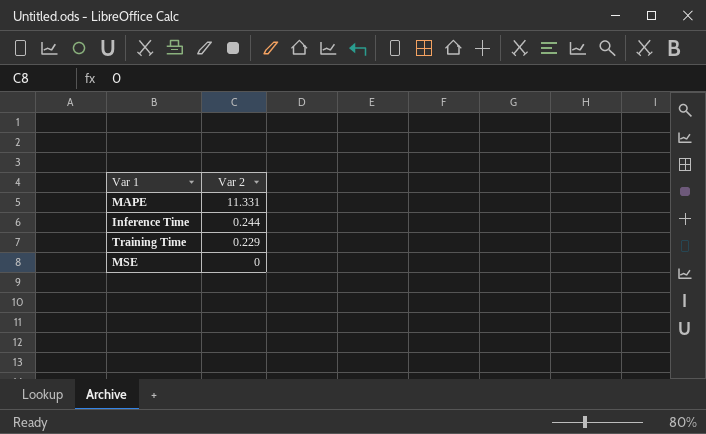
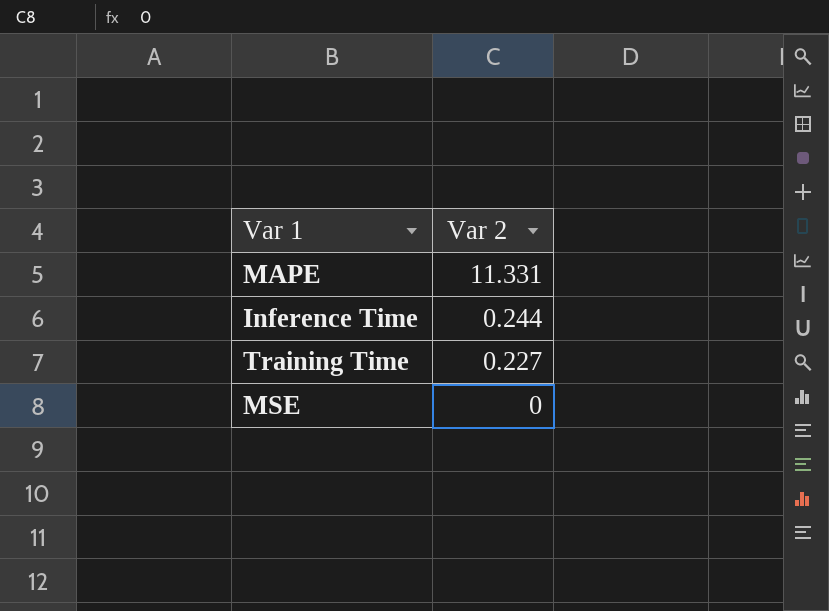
Training Time | Var 2: 0.229 -> 0.227

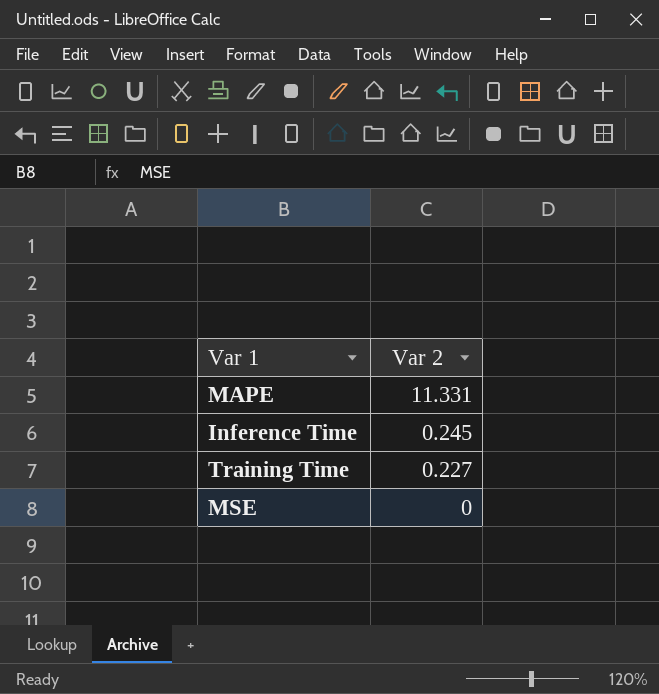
Inference Time | Var 2: 0.244 -> 0.245

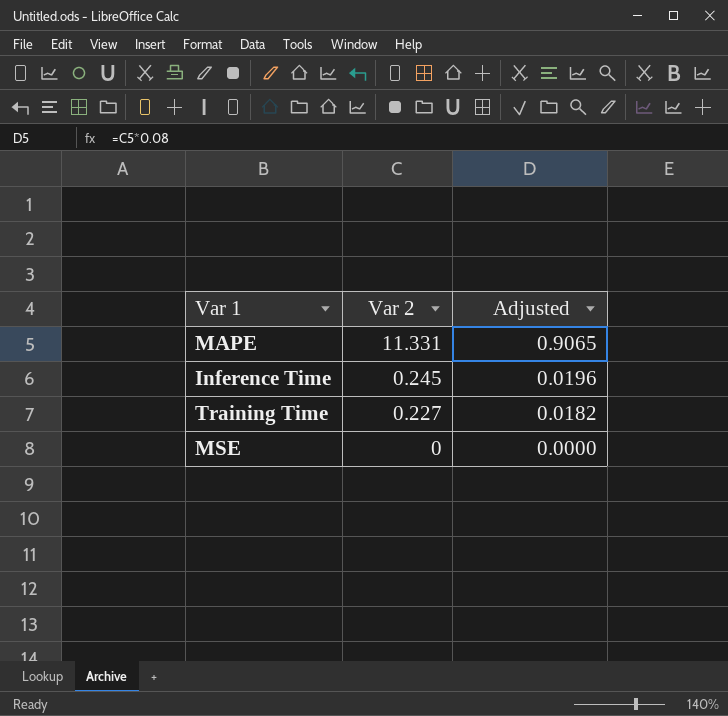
column Adjusted | formula: none -> [Var 2] * 0.08

